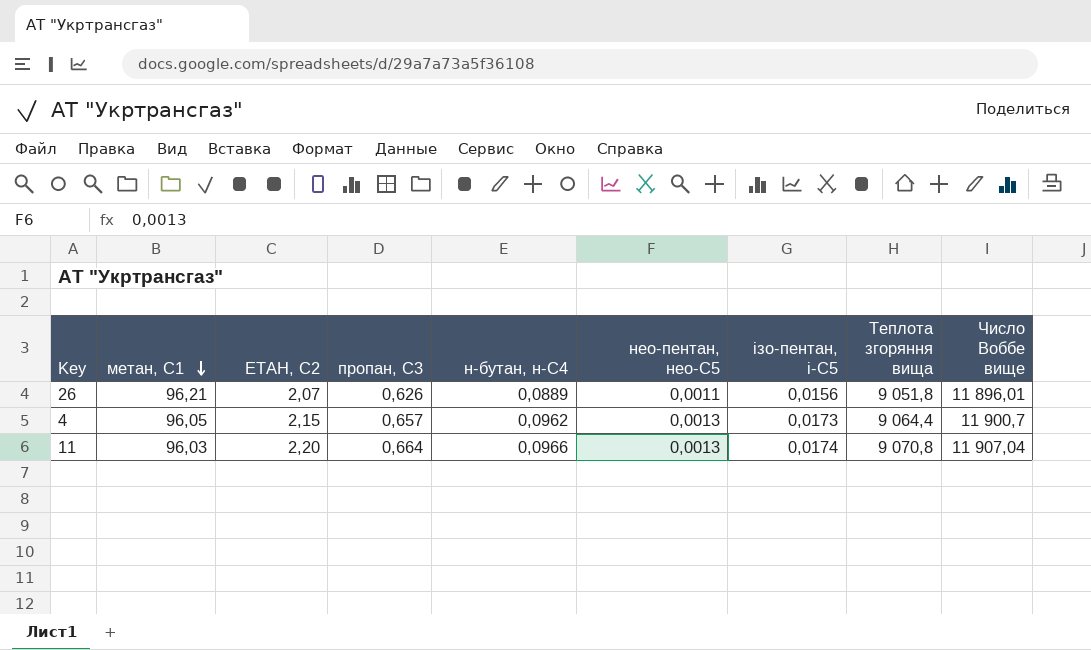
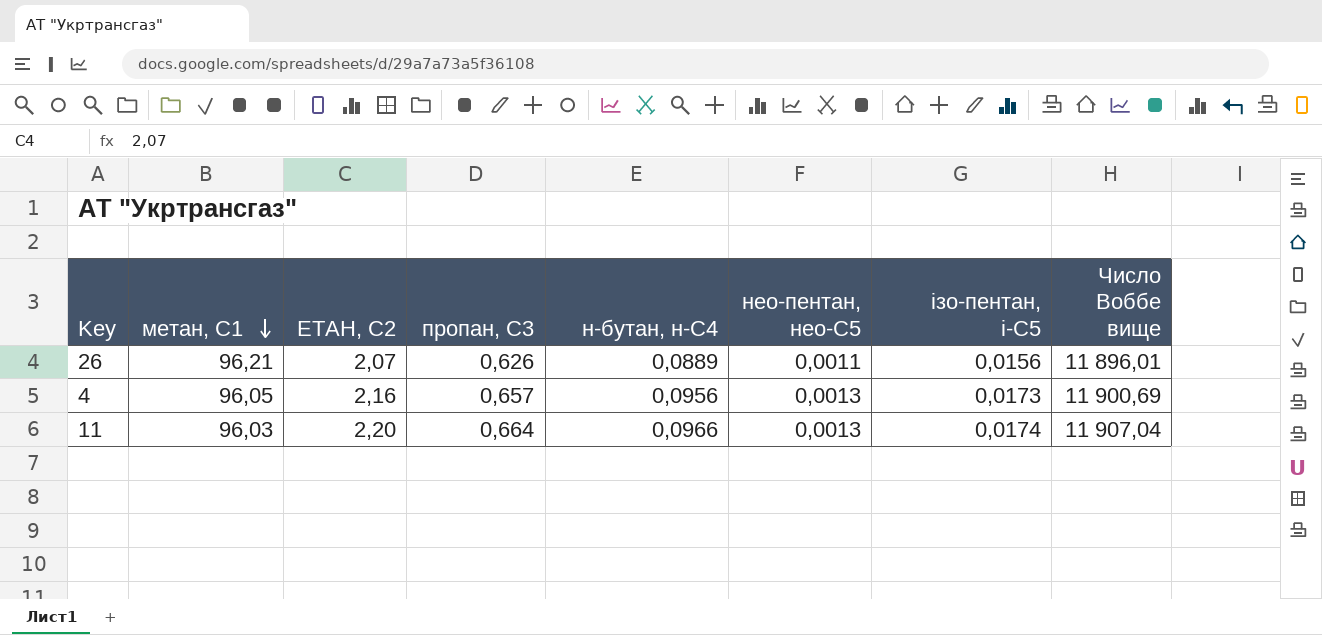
column Теплота згоряння вища | position: 8 -> none
4 | ЕТАН, С2: 2,15 -> 2,16
4 | н-бутан, н-С4: 0,0962 -> 0,0956
4 | Число Воббе вище: 11 900,7 -> 11 900,69

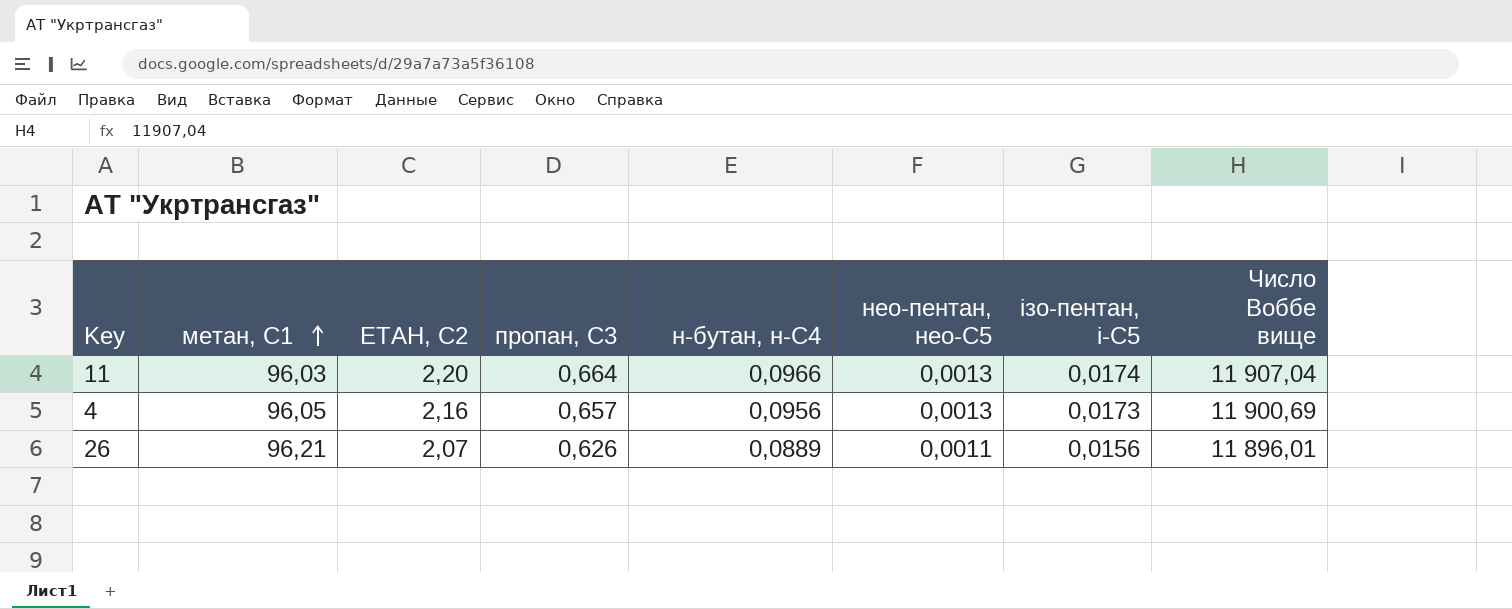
row order: метан, С1 descending -> метан, С1 ascending

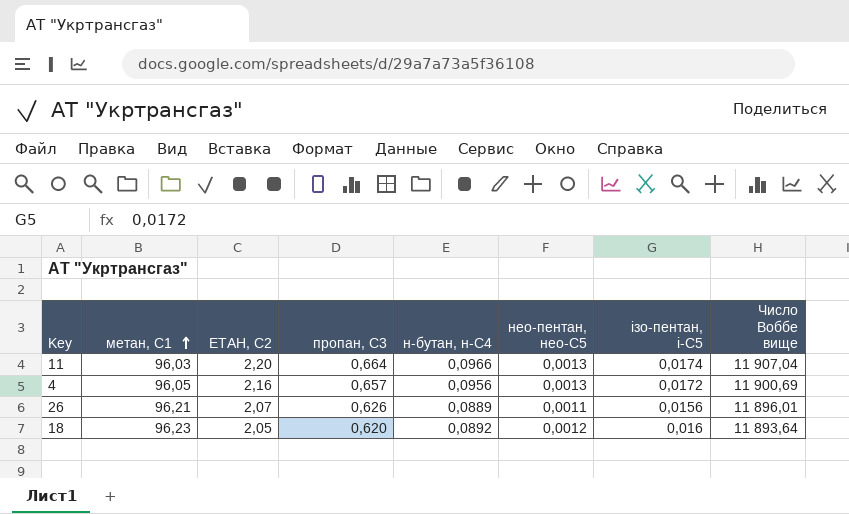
4 | ізо-пентан, і-С5: 0,0173 -> 0,0172
row 18: none -> 96,23 | 2,05 | 0,620 | 0,0892 | 0,0012 | 0,016 | 11 893,64

